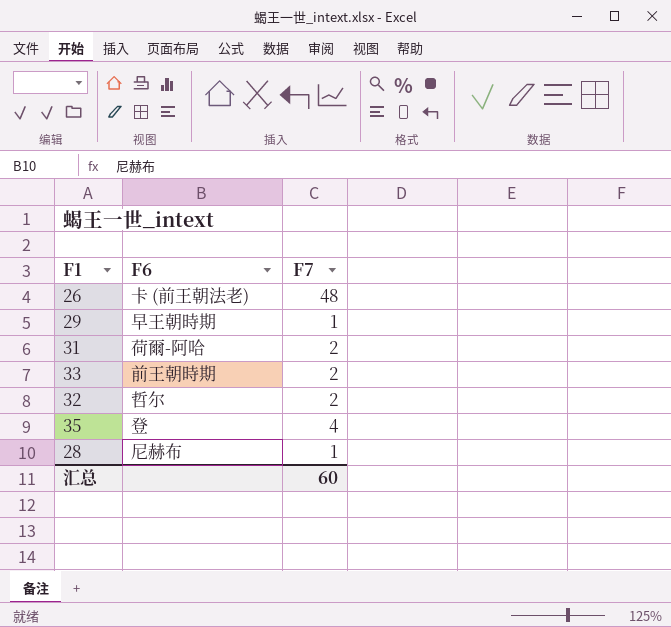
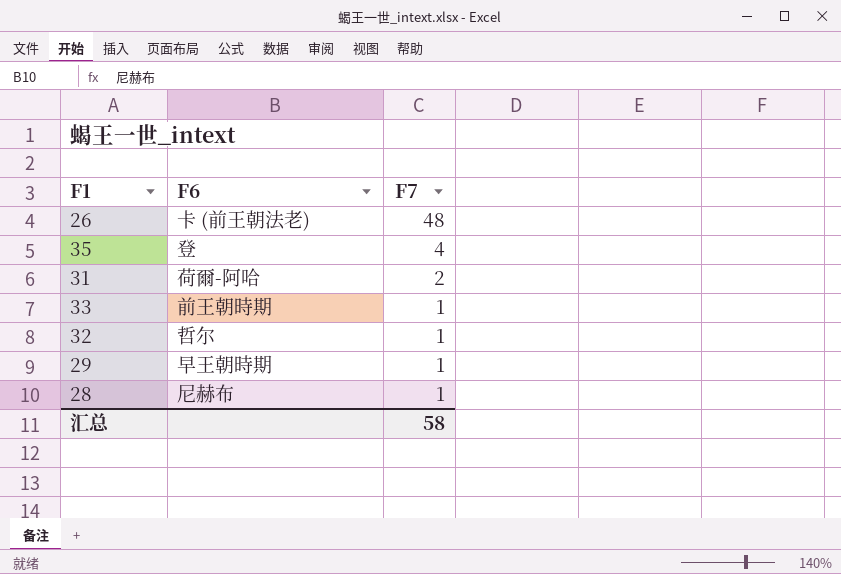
row order: none -> F7 descending
33 | F7: 2 -> 1
32 | F7: 2 -> 1
汇总 | F7: 60 -> 58

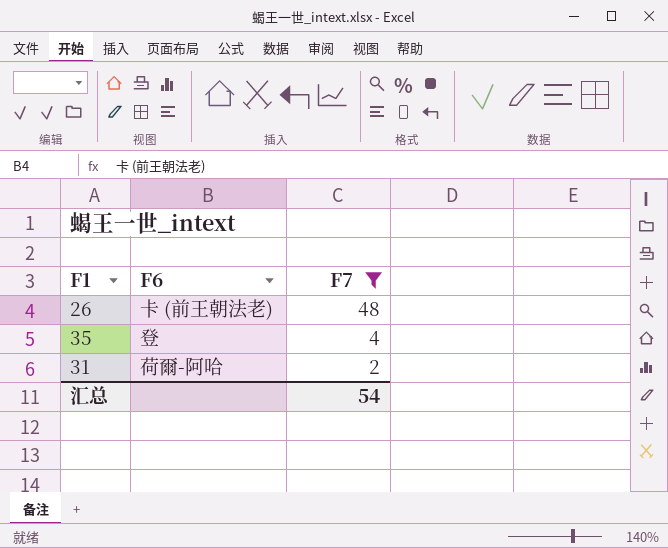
filter: none -> F7 != 1
汇总 | F7: 58 -> 54

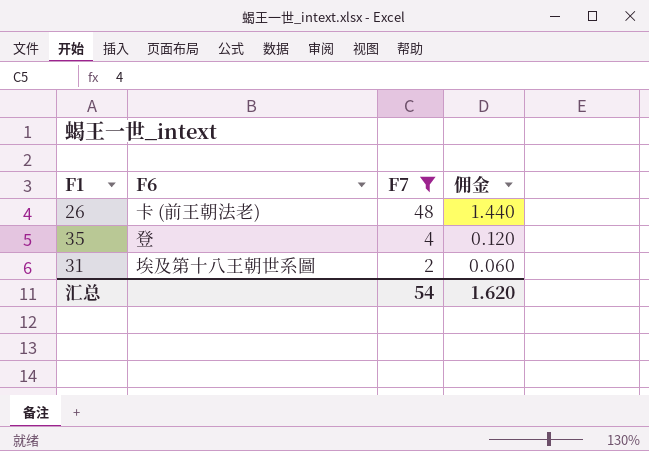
column 佣金 | formula: none -> [F7] * 0.03
31 | F6: 荷爾-阿哈 -> 埃及第十八王朝世系圖

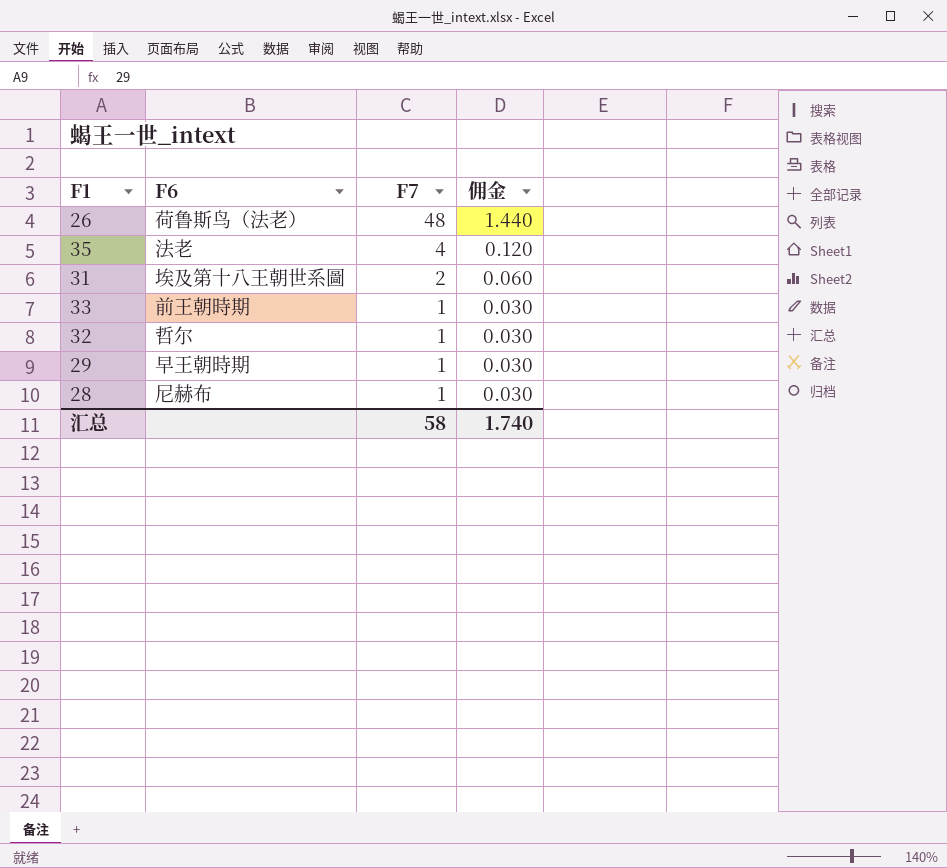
filter: F7 != 1 -> none
26 | F6: 卡 (前王朝法老) -> 荷鲁斯鸟（法老）
35 | F6: 登 -> 法老
汇总 | F7: 54 -> 58
汇总 | 佣金: 1.620 -> 1.740

